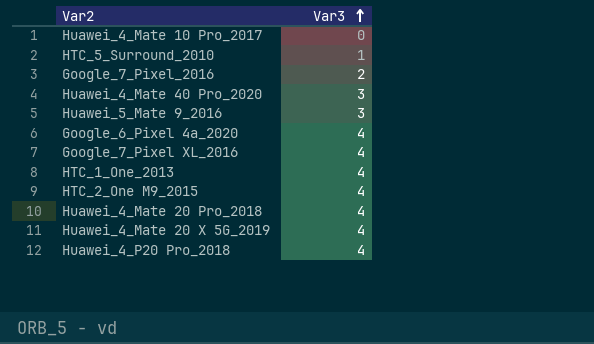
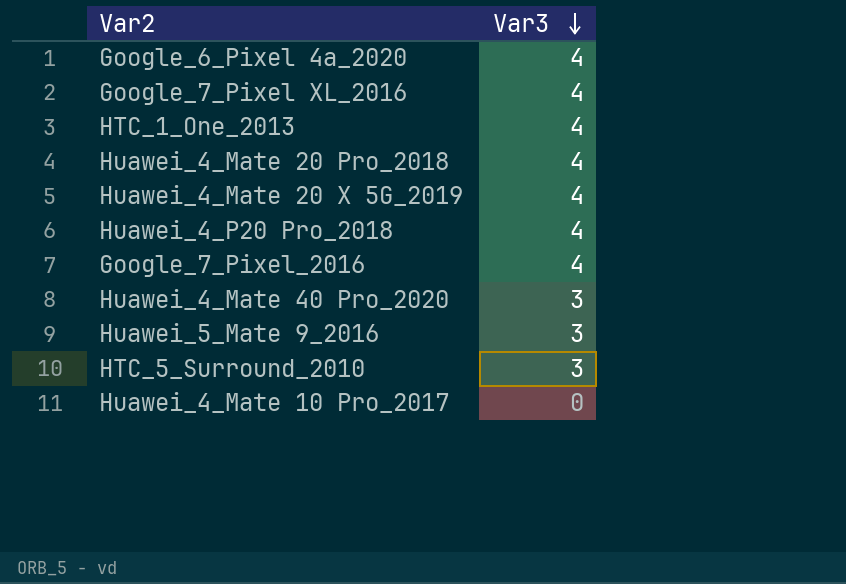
row order: Var3 ascending -> Var3 descending
row HTC_2_One M9_2015: 4 -> none
Google_7_Pixel_2016 | Var3: 2 -> 4
HTC_5_Surround_2010 | Var3: 1 -> 3

